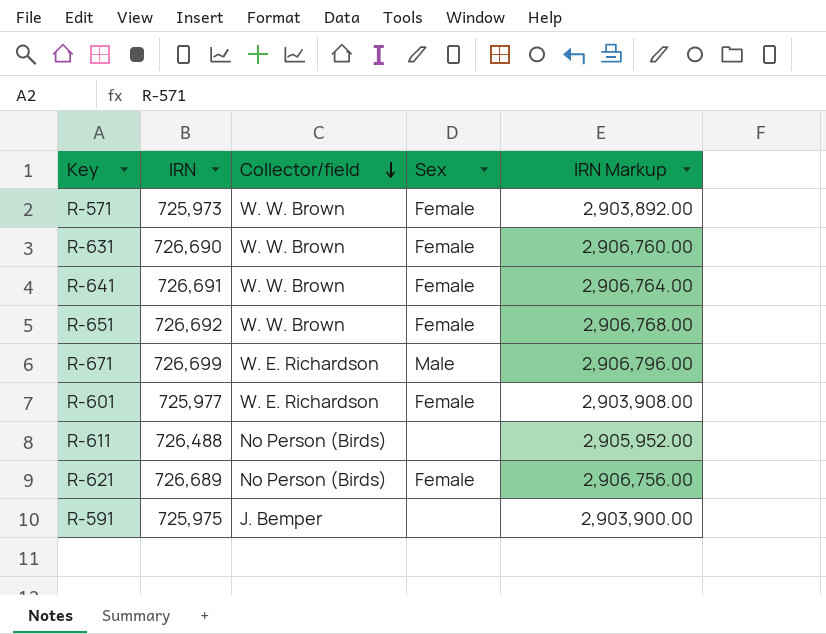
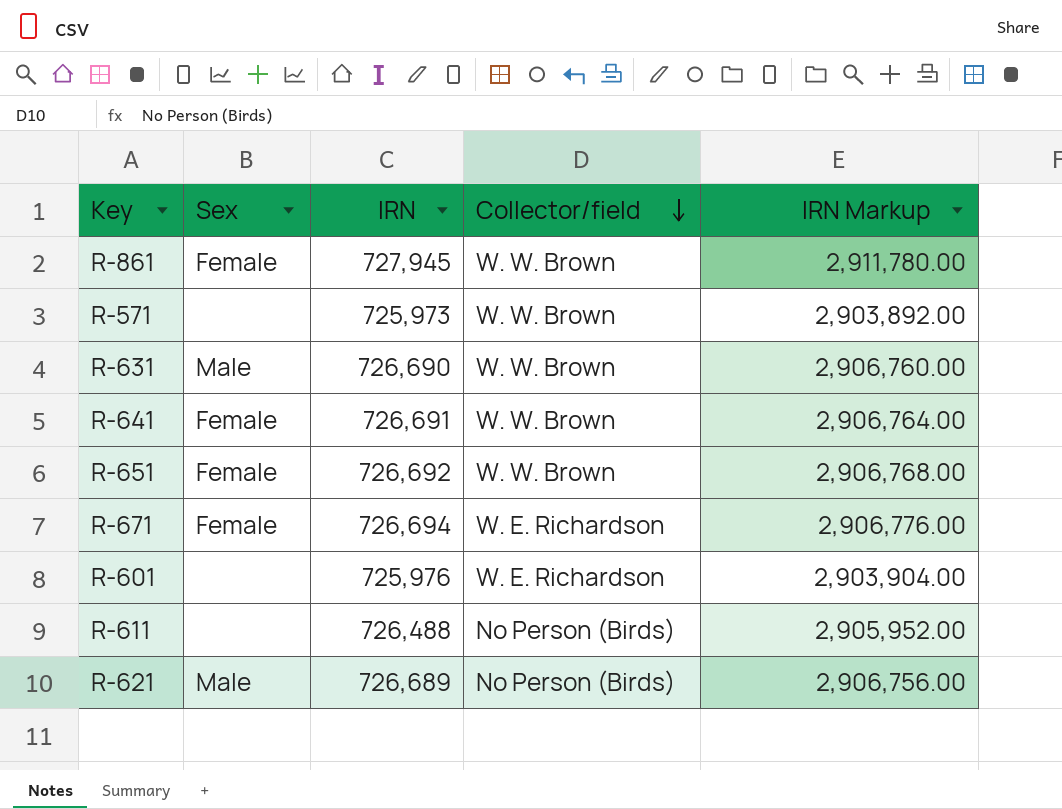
column Sex | position: 4 -> 2
row R-591: 725,975 | J. Bemper | none | 2,903,900.00 -> none
row R-861: none -> Female | 727,945 | W. W. Brown | 2,911,780.00
R-571 | Sex: Female -> none
R-631 | Sex: Female -> Male
R-671 | Sex: Male -> Female
R-671 | IRN: 726,699 -> 726,694
R-671 | IRN Markup: 2,906,796.00 -> 2,906,776.00
R-601 | Sex: Female -> none
R-601 | IRN: 725,977 -> 725,976
R-601 | IRN Markup: 2,903,908.00 -> 2,903,904.00
R-621 | Sex: Female -> Male

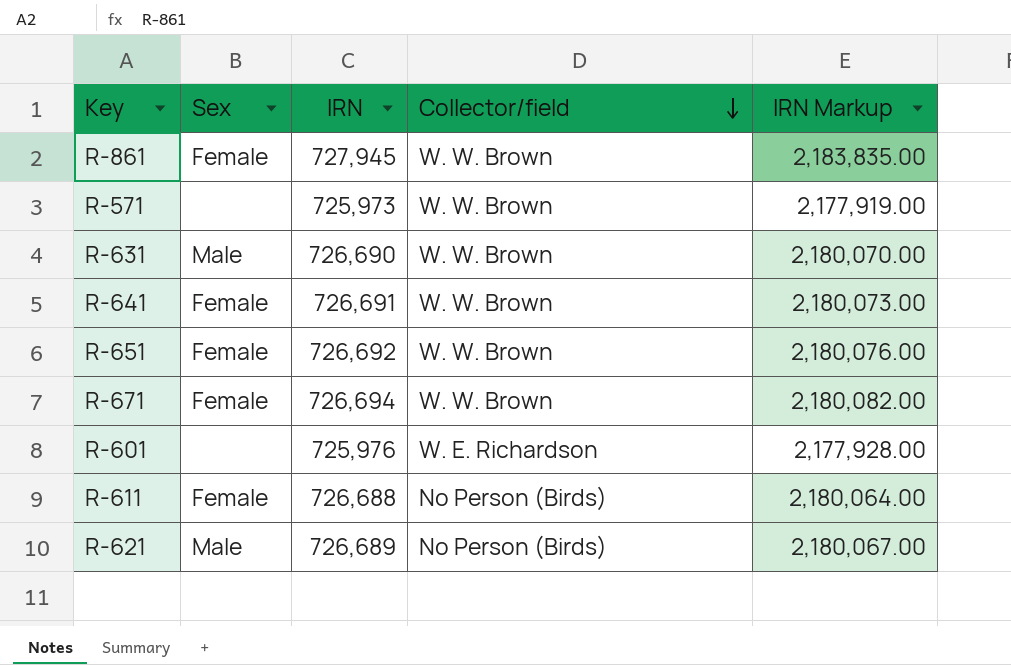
column IRN Markup | formula: [IRN] * 4 -> [IRN] * 3
R-671 | Collector/field: W. E. Richardson -> W. W. Brown
R-611 | Sex: none -> Female
R-611 | IRN: 726,488 -> 726,688

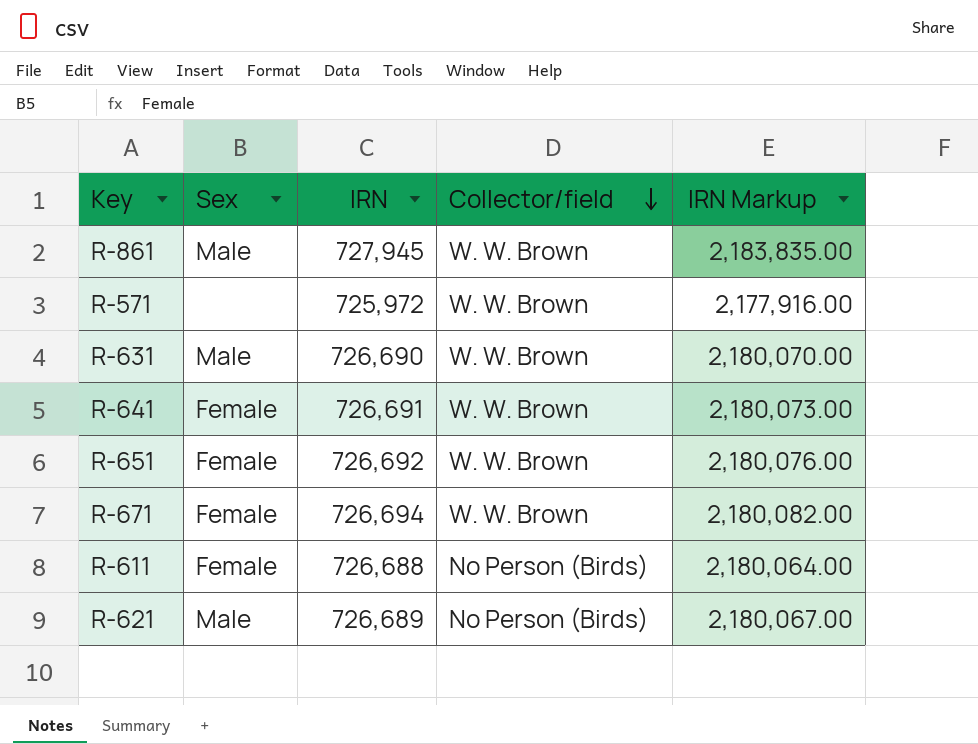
row R-601: none | 725,976 | W. E. Richardson | 2,177,928.00 -> none
R-861 | Sex: Female -> Male
R-571 | IRN: 725,973 -> 725,972
R-571 | IRN Markup: 2,177,919.00 -> 2,177,916.00

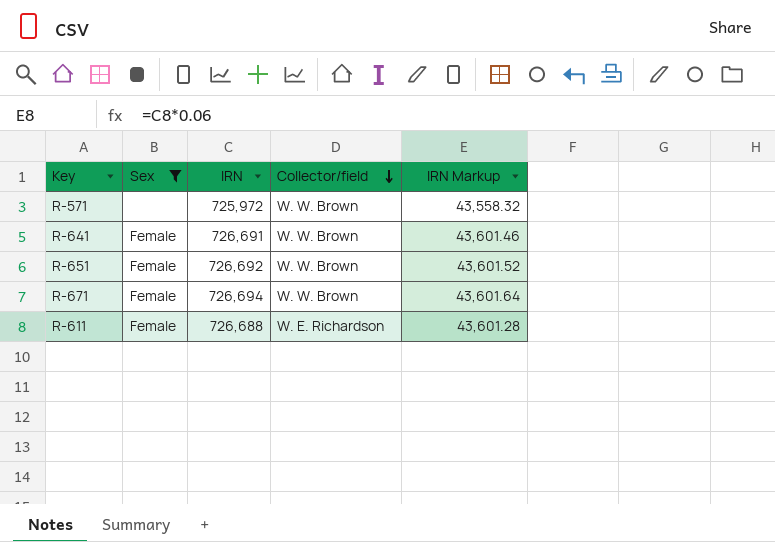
filter: none -> Sex != Male
column IRN Markup | formula: [IRN] * 3 -> [IRN] * 0.06
R-611 | Collector/field: No Person (Birds) -> W. E. Richardson

